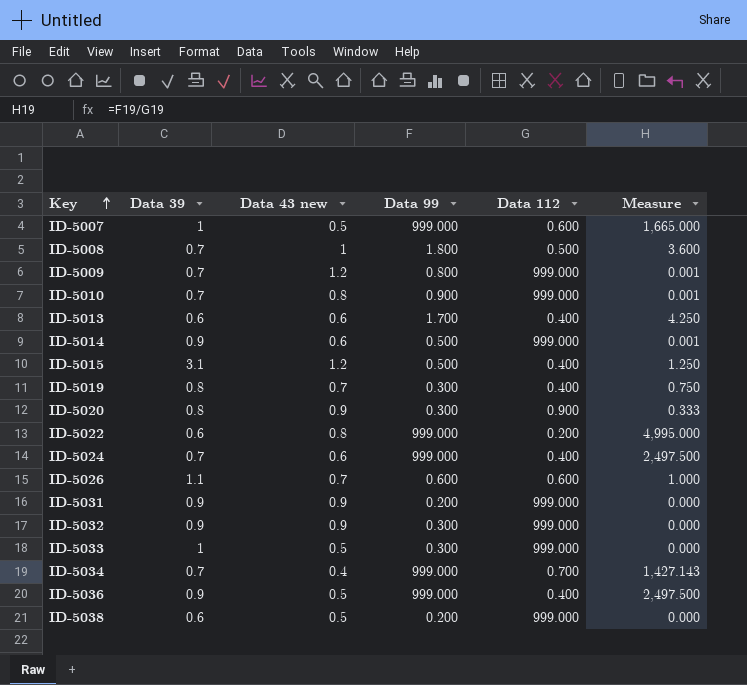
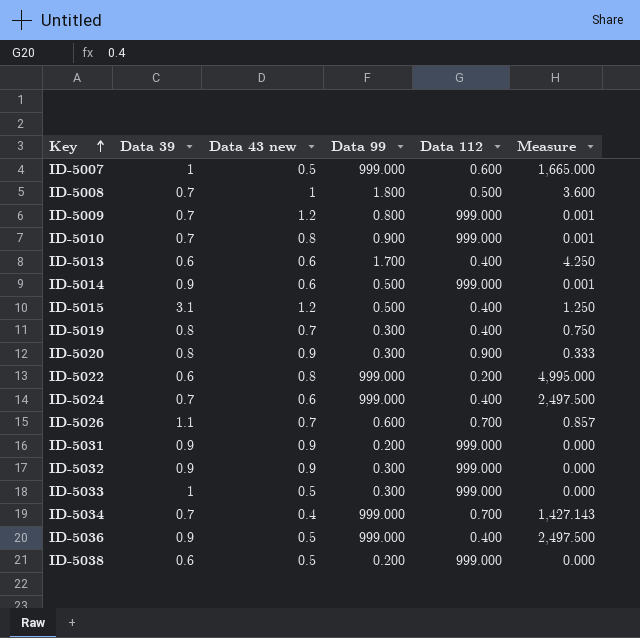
ID-5026 | Data 112: 0.600 -> 0.700
ID-5026 | Measure: 1.000 -> 0.857

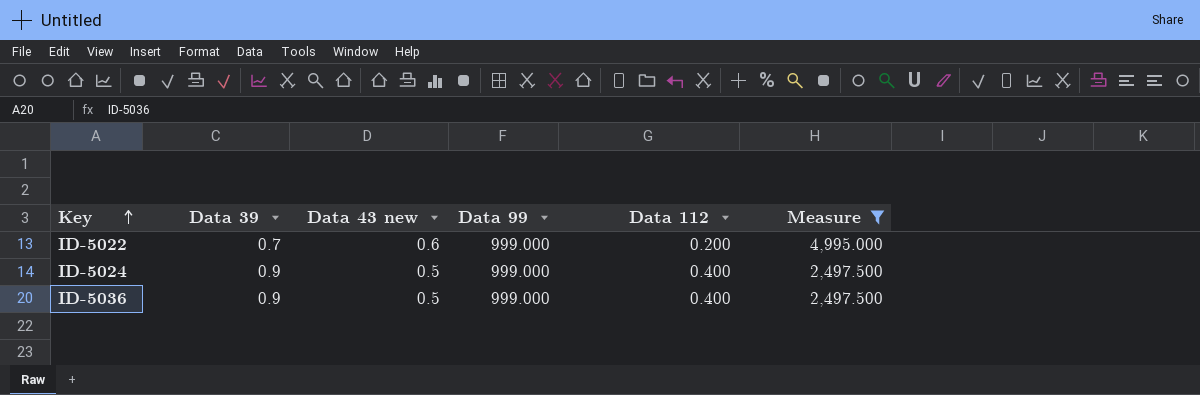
filter: none -> Measure >= 2,497.500
ID-5022 | Data 39: 0.6 -> 0.7
ID-5022 | Data 43 new: 0.8 -> 0.6
ID-5024 | Data 39: 0.7 -> 0.9
ID-5024 | Data 43 new: 0.6 -> 0.5

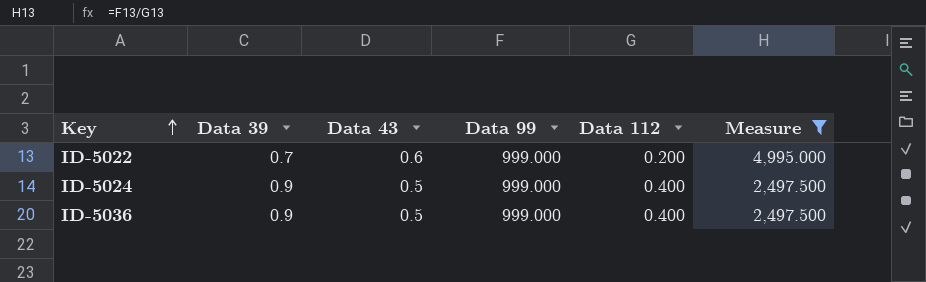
column name: Data 43 new -> Data 43

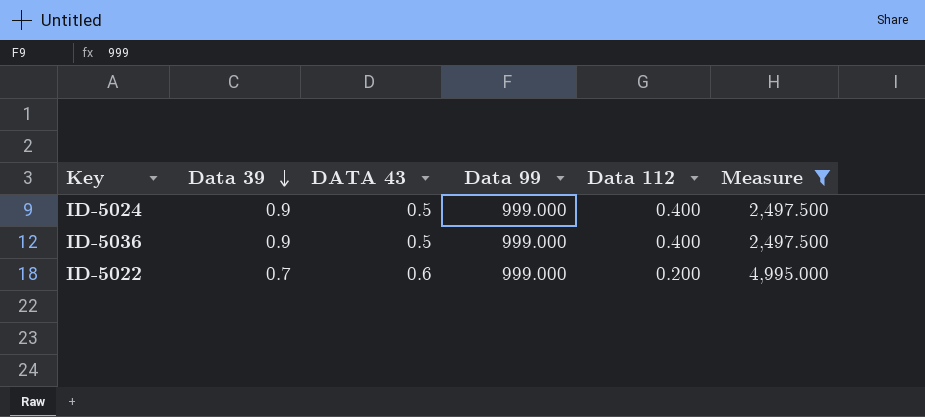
row order: Key ascending -> Data 39 descending
column name: Data 43 -> DATA 43

